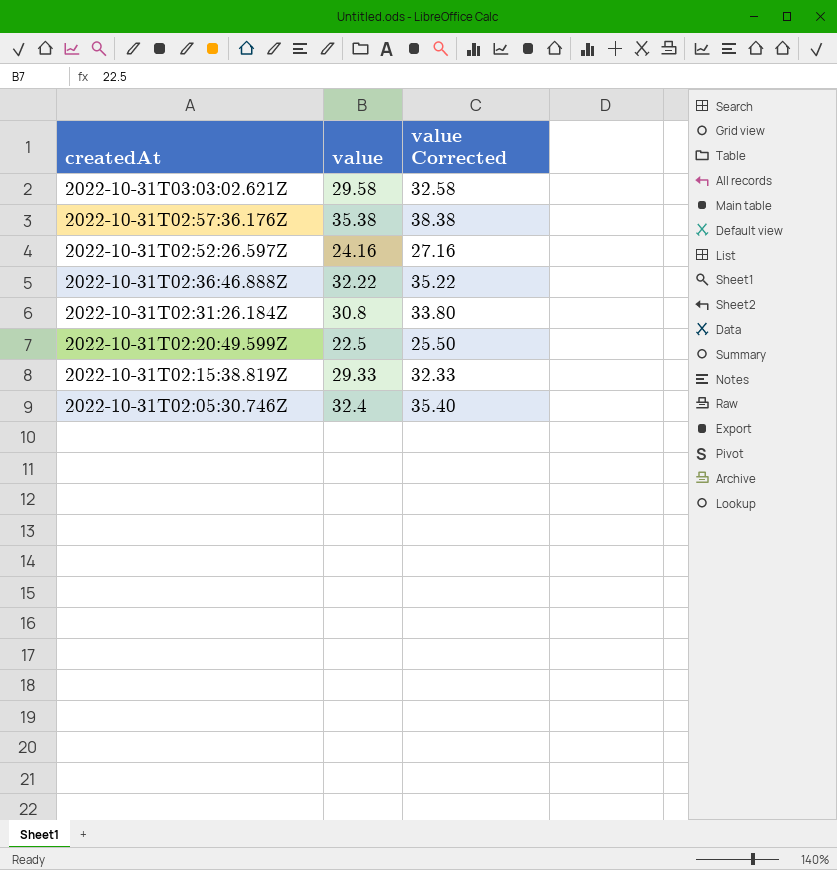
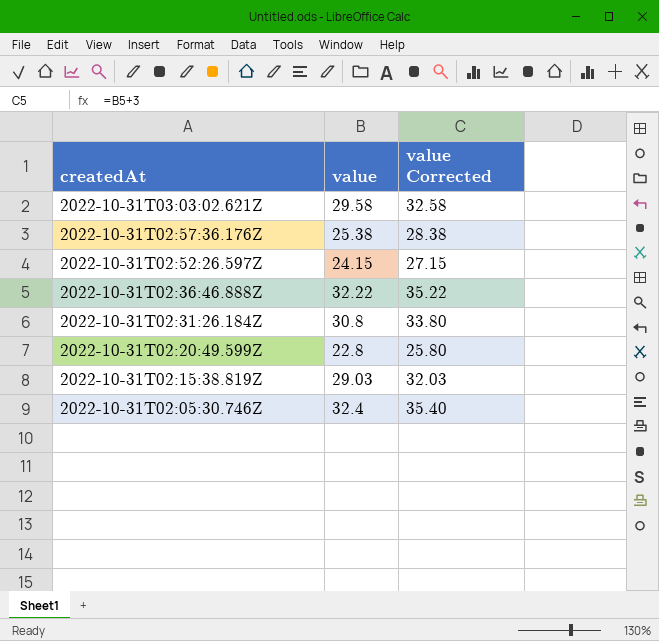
2022-10-31T02:57:36.176Z | value: 35.38 -> 25.38
2022-10-31T02:57:36.176Z | value Corrected: 38.38 -> 28.38
2022-10-31T02:52:26.597Z | value: 24.16 -> 24.15
2022-10-31T02:52:26.597Z | value Corrected: 27.16 -> 27.15
2022-10-31T02:20:49.599Z | value: 22.5 -> 22.8
2022-10-31T02:20:49.599Z | value Corrected: 25.50 -> 25.80
2022-10-31T02:15:38.819Z | value: 29.33 -> 29.03
2022-10-31T02:15:38.819Z | value Corrected: 32.33 -> 32.03

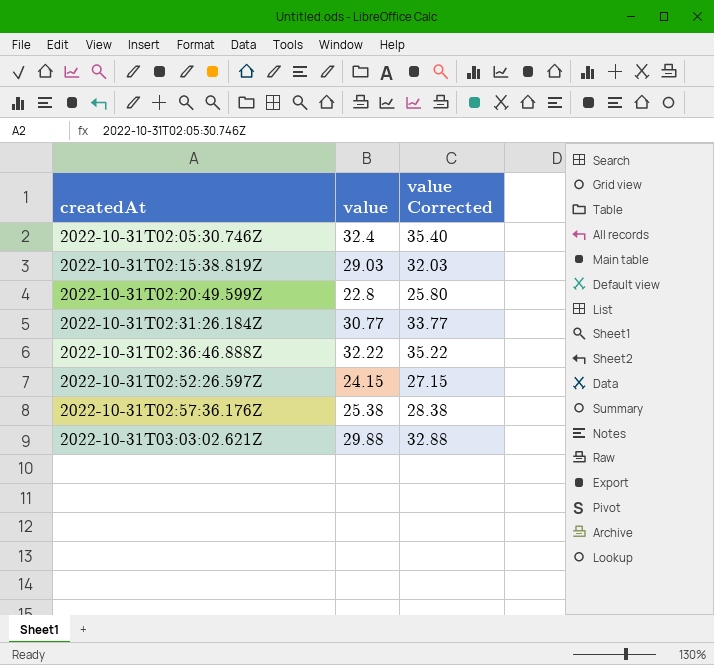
row order: createdAt descending -> createdAt ascending
2022-10-31T02:31:26.184Z | value: 30.8 -> 30.77
2022-10-31T02:31:26.184Z | value Corrected: 33.80 -> 33.77
2022-10-31T03:03:02.621Z | value: 29.58 -> 29.88
2022-10-31T03:03:02.621Z | value Corrected: 32.58 -> 32.88

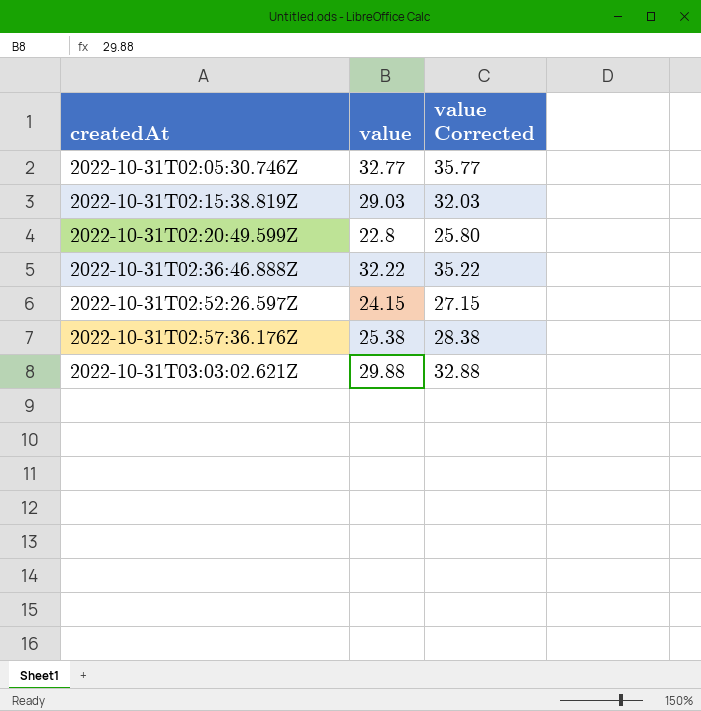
row 2022-10-31T02:31:26.184Z: 30.77 | 33.77 -> none
2022-10-31T02:05:30.746Z | value: 32.4 -> 32.77
2022-10-31T02:05:30.746Z | value Corrected: 35.40 -> 35.77

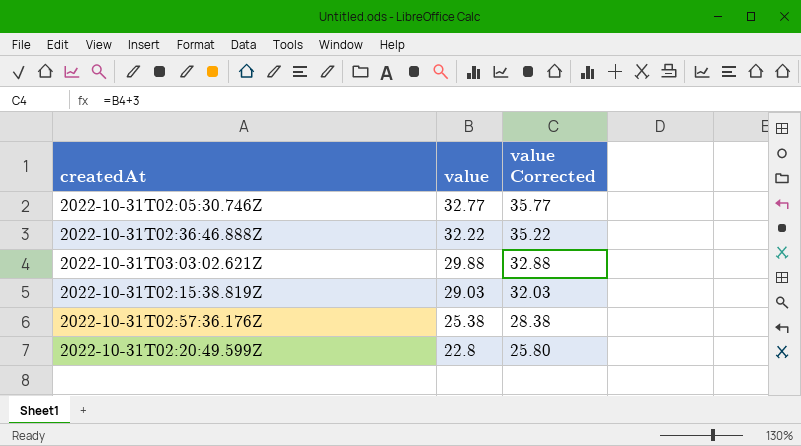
row order: createdAt ascending -> value descending
row 2022-10-31T02:52:26.597Z: 24.15 | 27.15 -> none

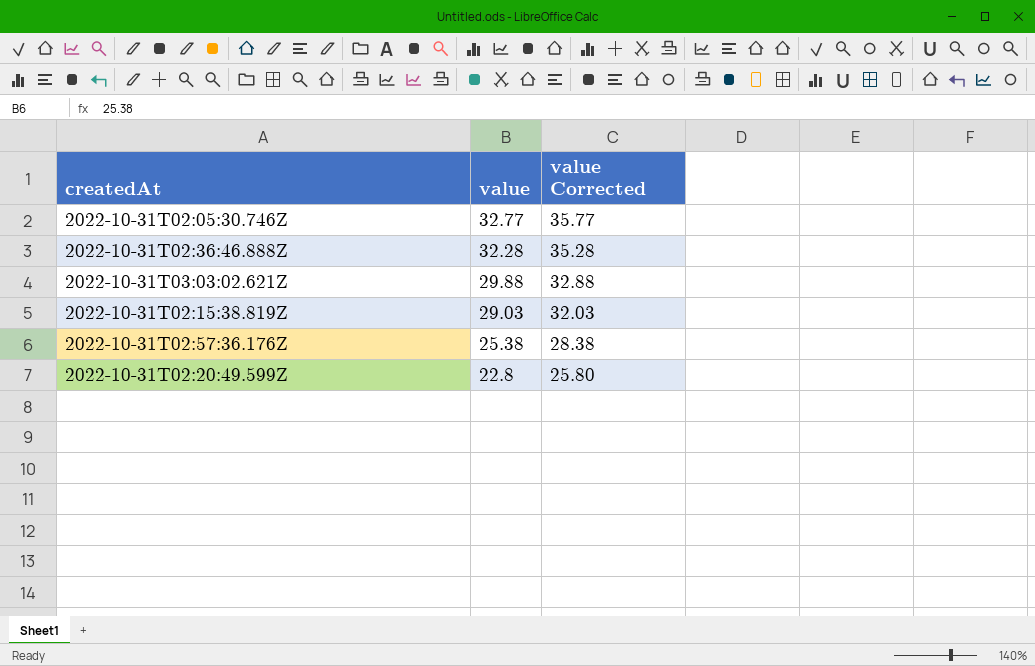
2022-10-31T02:36:46.888Z | value: 32.22 -> 32.28
2022-10-31T02:36:46.888Z | value Corrected: 35.22 -> 35.28

